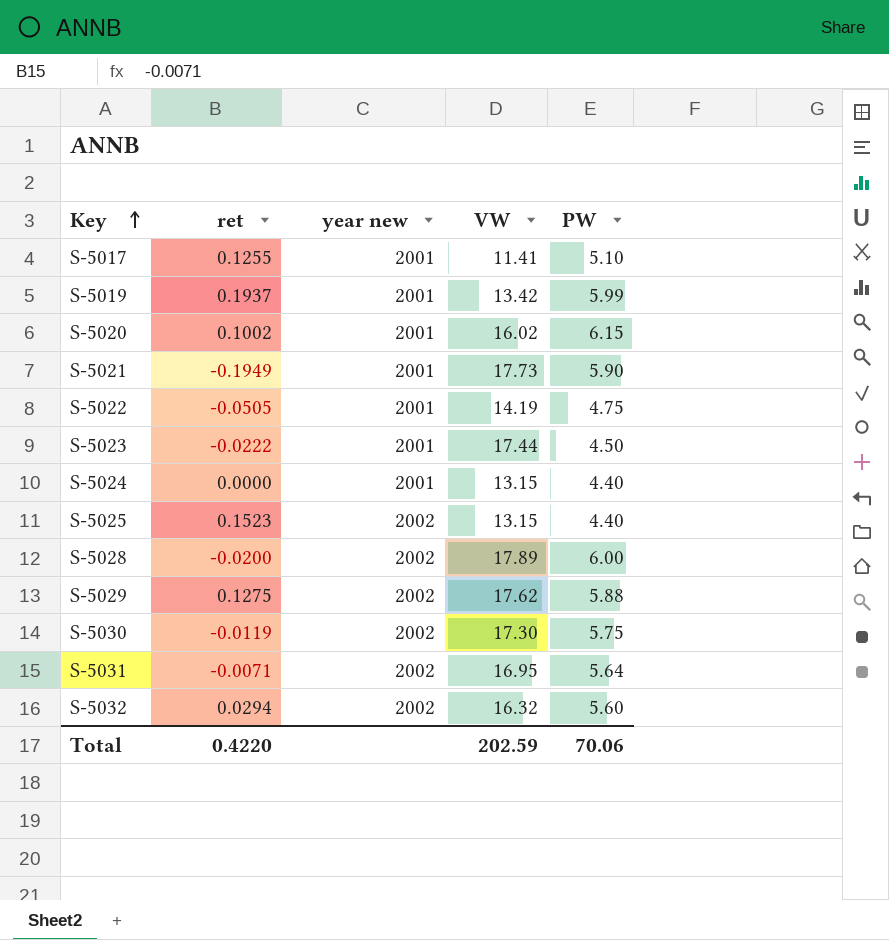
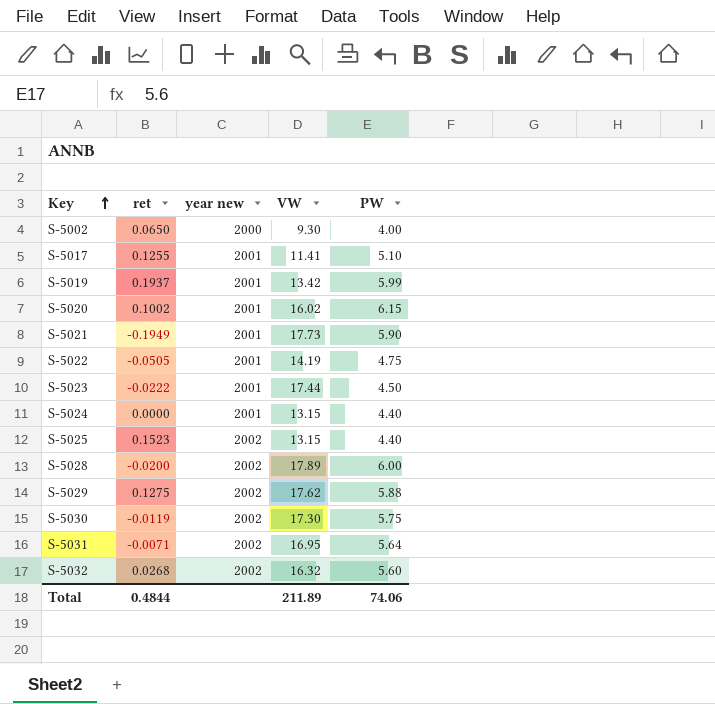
row S-5002: none -> 0.0650 | 2000 | 9.30 | 4.00
S-5032 | ret: 0.0294 -> 0.0268
Total | ret: 0.4220 -> 0.4844
Total | VW: 202.59 -> 211.89
Total | PW: 70.06 -> 74.06

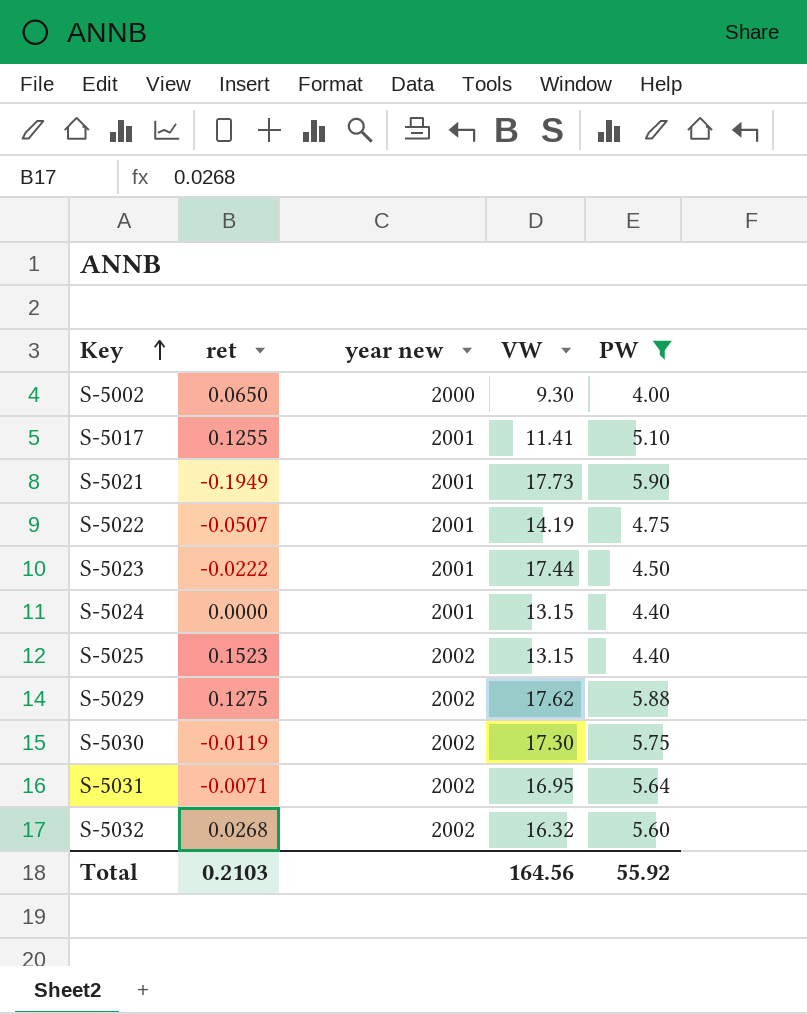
filter: none -> PW <= 5.90
S-5022 | ret: -0.0505 -> -0.0507
Total | ret: 0.4844 -> 0.2103
Total | VW: 211.89 -> 164.56
Total | PW: 74.06 -> 55.92

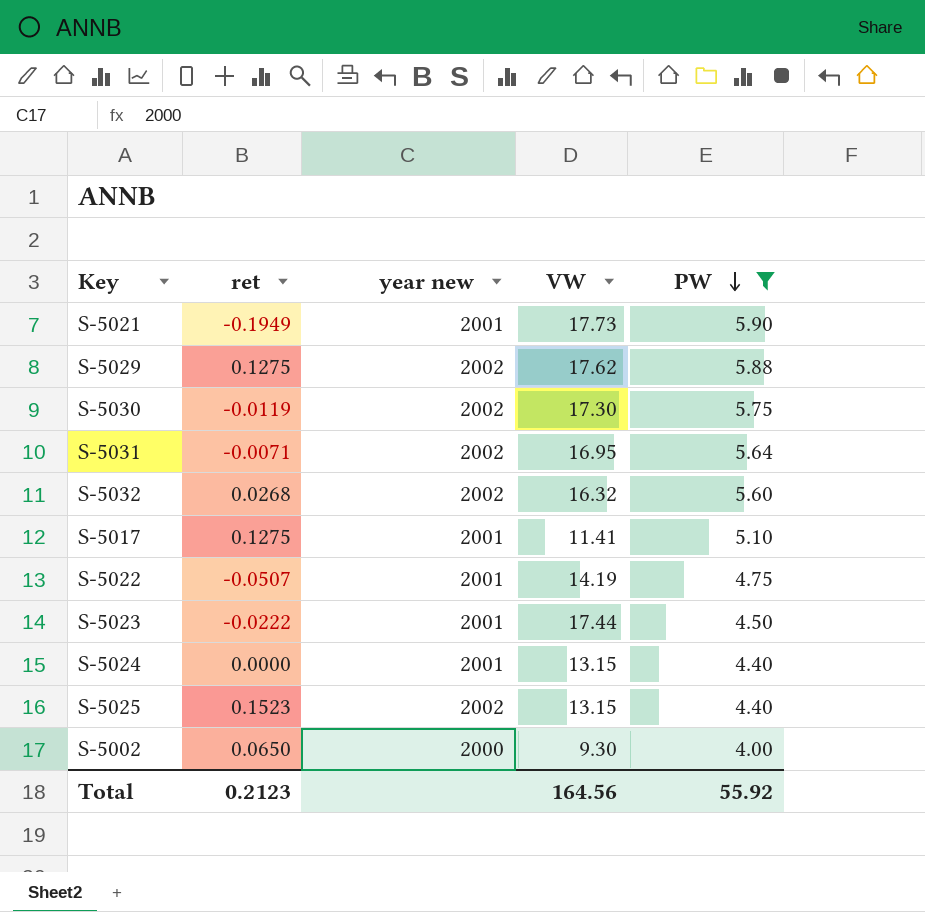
row order: Key ascending -> PW descending
S-5017 | ret: 0.1255 -> 0.1275
Total | ret: 0.2103 -> 0.2123

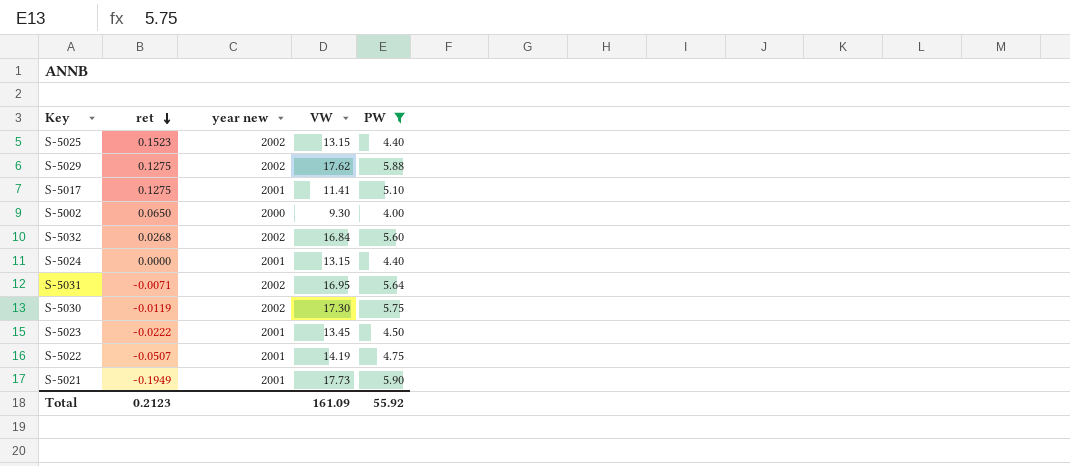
row order: PW descending -> ret descending
S-5032 | VW: 16.32 -> 16.84
S-5023 | VW: 17.44 -> 13.45
Total | VW: 164.56 -> 161.09

